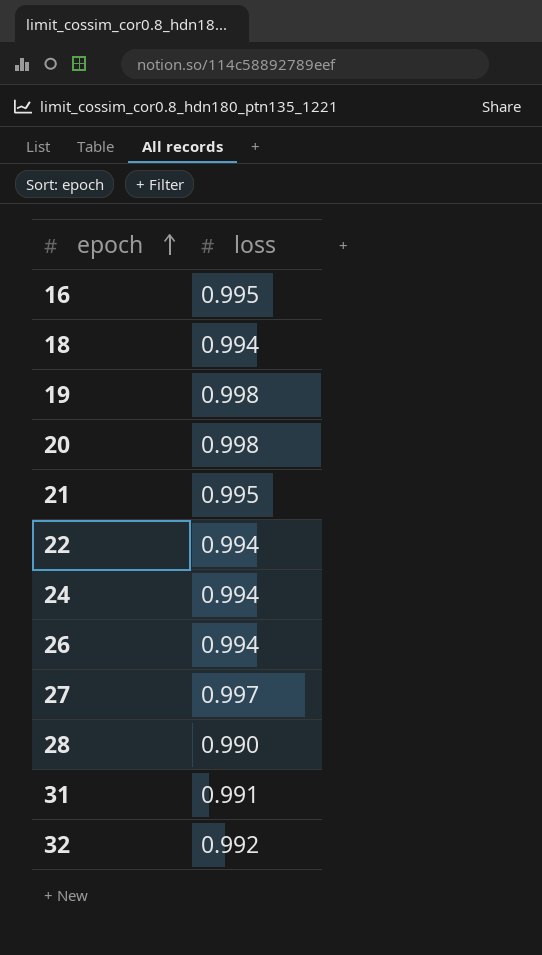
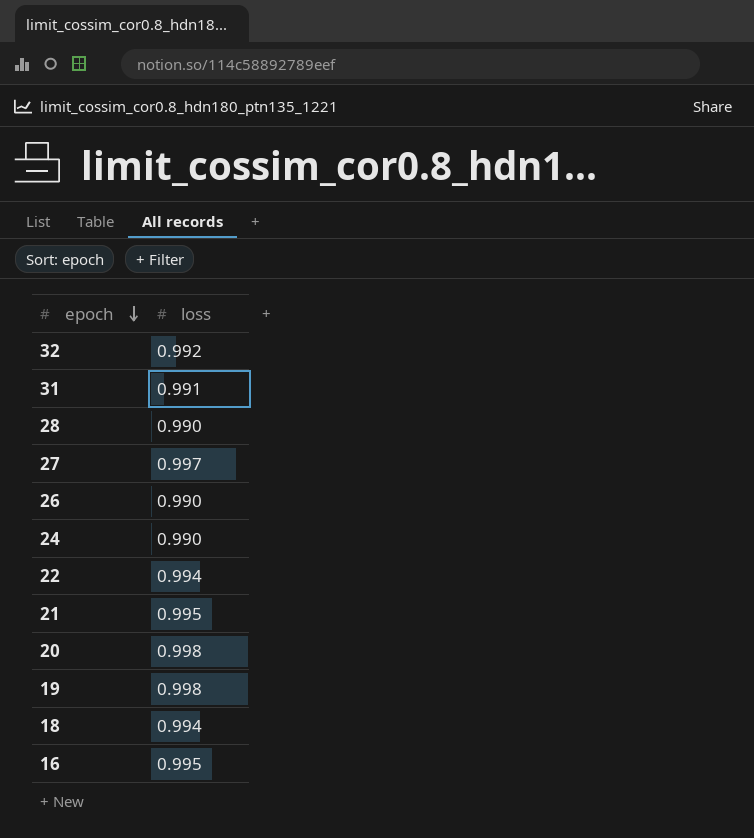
row order: epoch ascending -> epoch descending
26 | loss: 0.994 -> 0.990
24 | loss: 0.994 -> 0.990

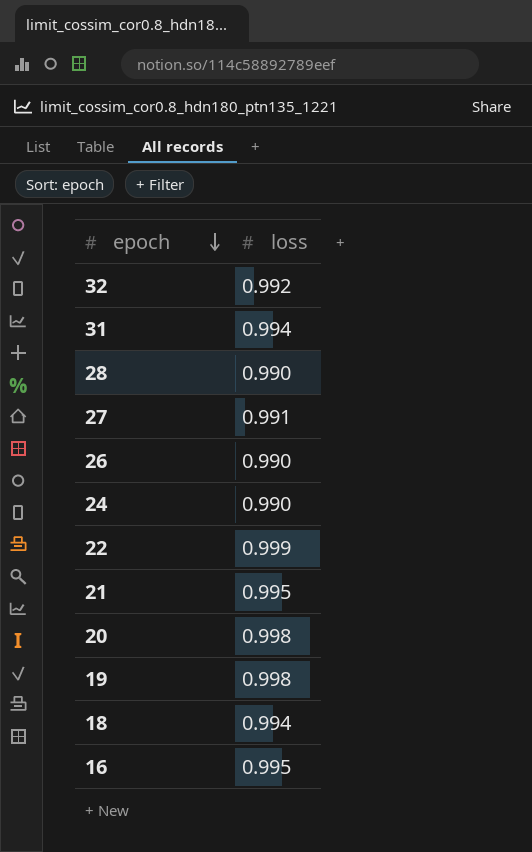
31 | loss: 0.991 -> 0.994
27 | loss: 0.997 -> 0.991
22 | loss: 0.994 -> 0.999

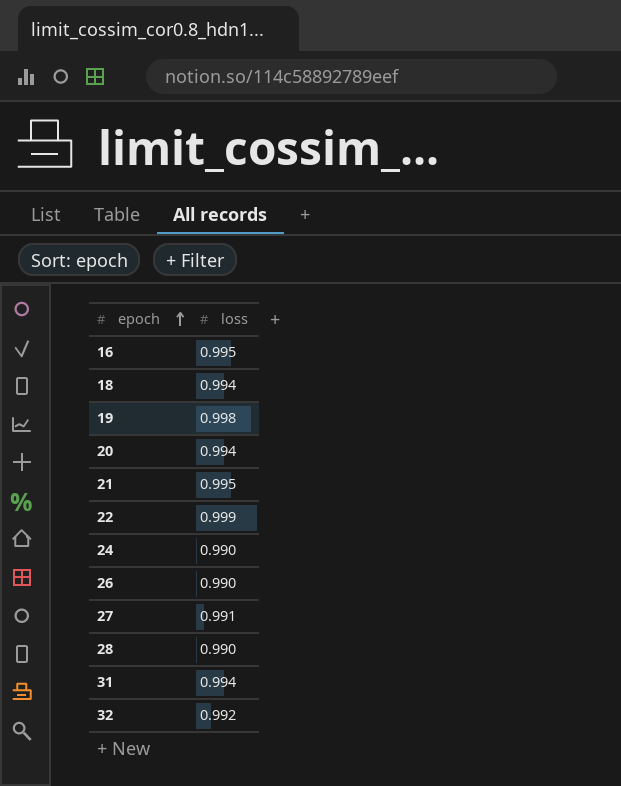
row order: epoch descending -> epoch ascending
20 | loss: 0.998 -> 0.994

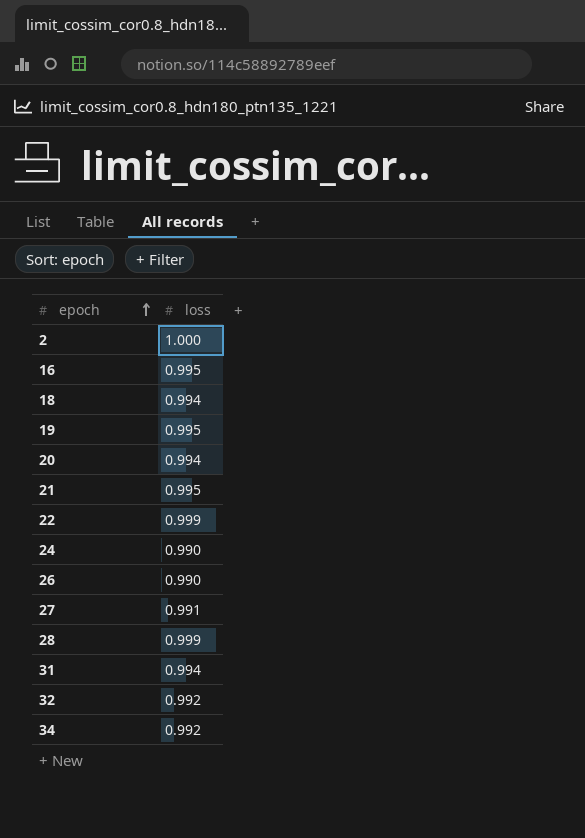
row 2: none -> 1.000
19 | loss: 0.998 -> 0.995
28 | loss: 0.990 -> 0.999
row 34: none -> 0.992

